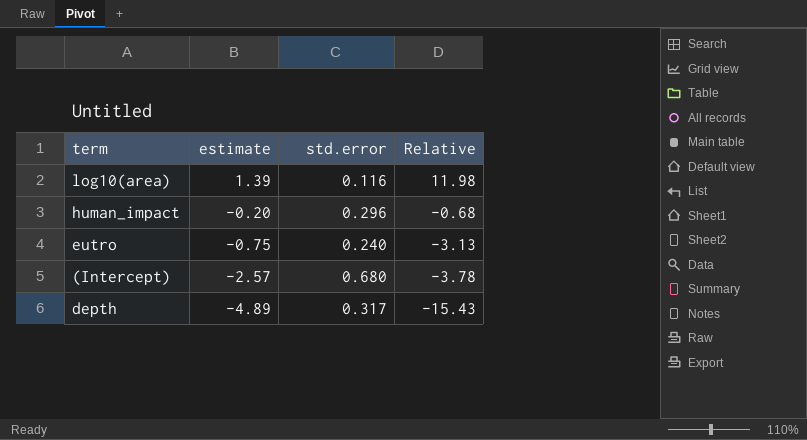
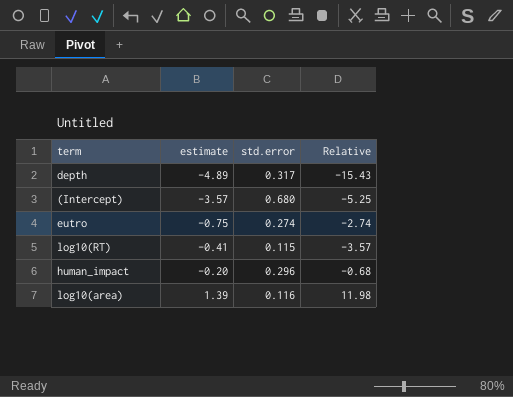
row order: estimate descending -> estimate ascending
(Intercept) | estimate: -2.57 -> -3.57
(Intercept) | Relative: -3.78 -> -5.25
eutro | std.error: 0.240 -> 0.274
eutro | Relative: -3.13 -> -2.74
row log10(RT): none -> -0.41 | 0.115 | -3.57

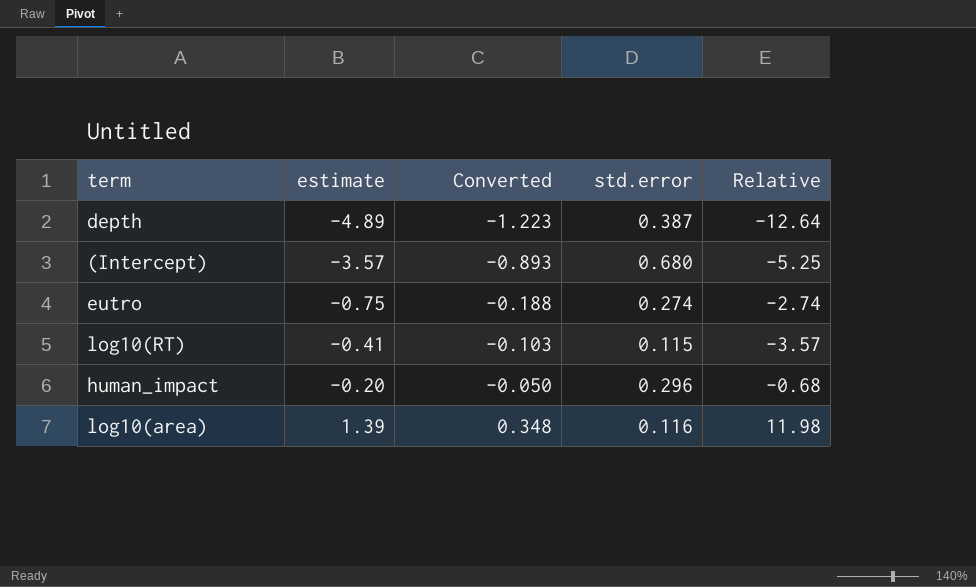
column Converted | formula: none -> [estimate] * 0.25
depth | std.error: 0.317 -> 0.387
depth | Relative: -15.43 -> -12.64

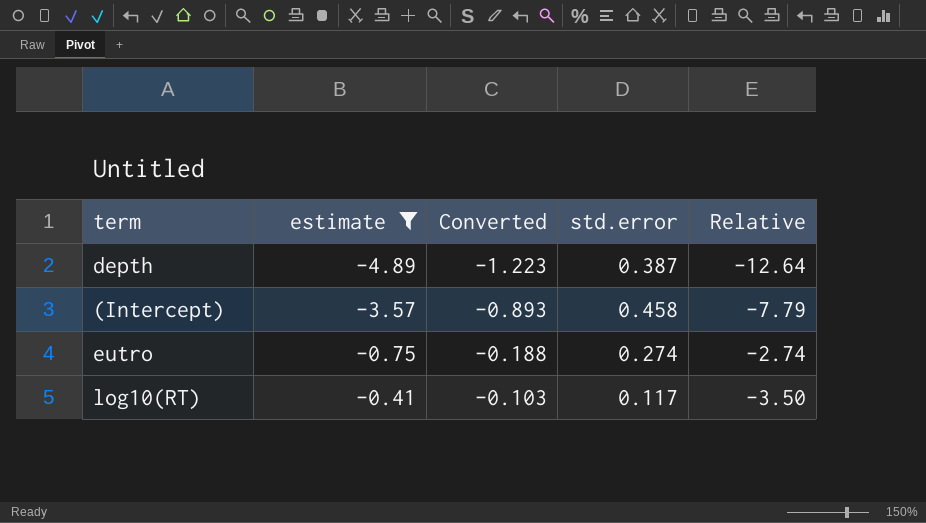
filter: none -> estimate <= -0.41
(Intercept) | std.error: 0.680 -> 0.458
(Intercept) | Relative: -5.25 -> -7.79
log10(RT) | std.error: 0.115 -> 0.117
log10(RT) | Relative: -3.57 -> -3.50

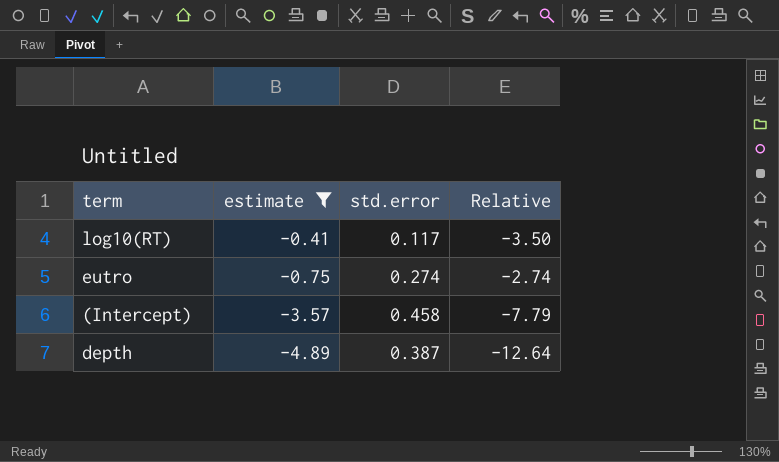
row order: estimate ascending -> estimate descending
column Converted | formula: [estimate] * 0.25 -> none

